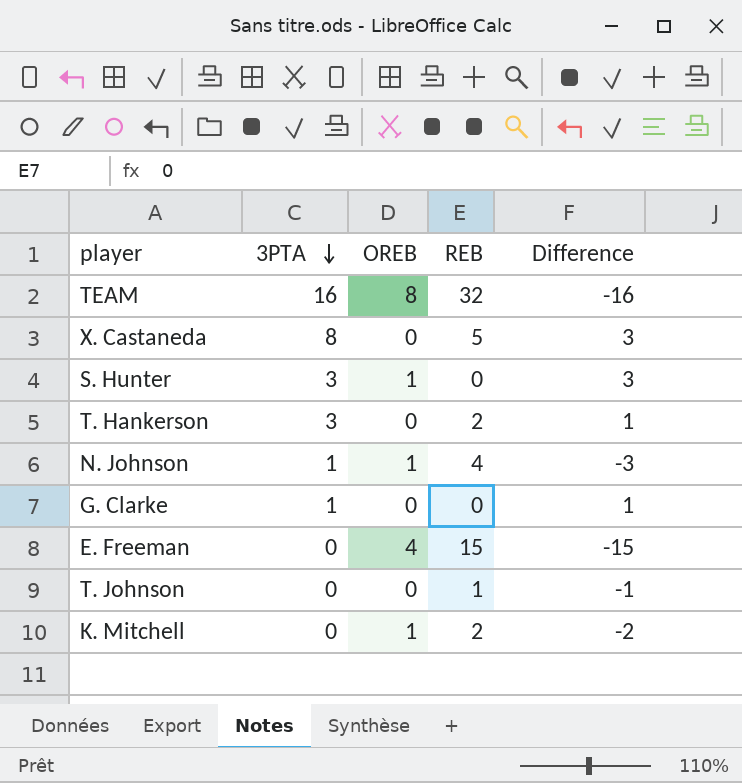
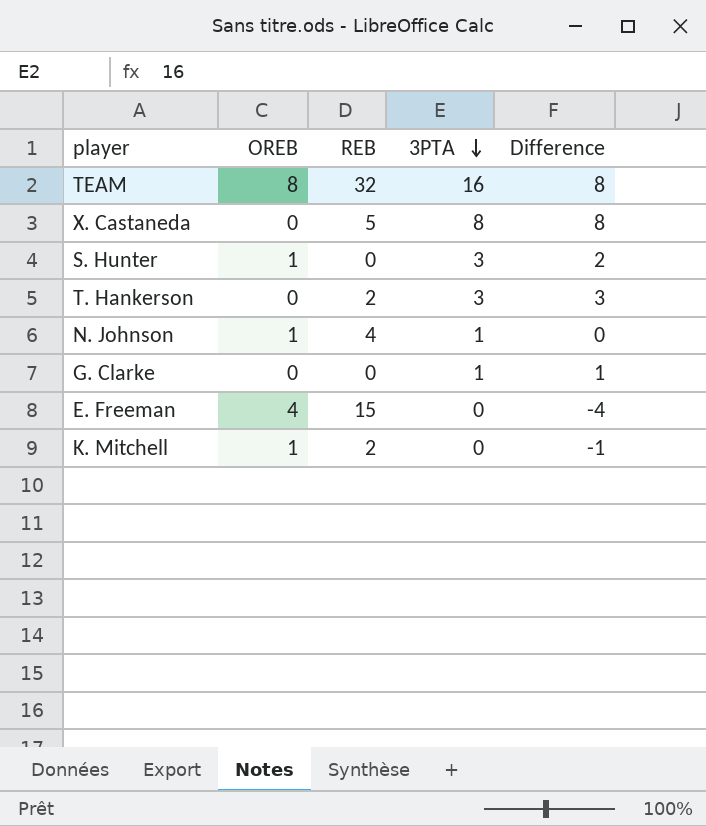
column 3PTA | position: 2 -> 4
column Difference | formula: [3PTA] - [REB] -> [3PTA] - [OREB]
row T. Johnson: 0 | 0 | 1 | -1 -> none

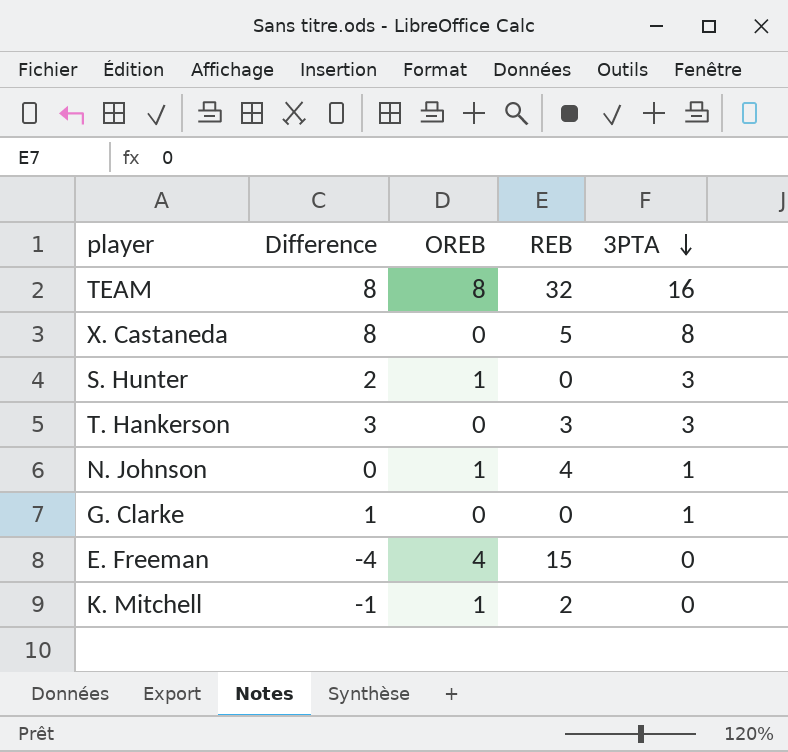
column Difference | position: 5 -> 2
T. Hankerson | REB: 2 -> 3

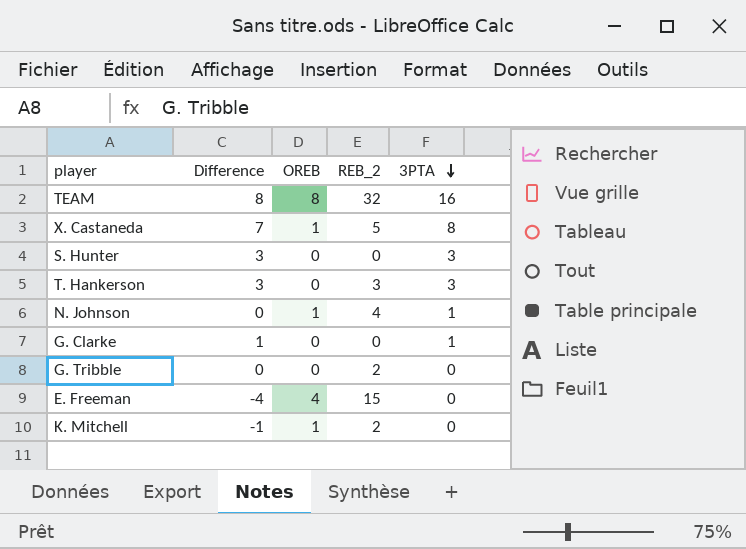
column name: REB -> REB_2
X. Castaneda | Difference: 8 -> 7
X. Castaneda | OREB: 0 -> 1
S. Hunter | Difference: 2 -> 3
S. Hunter | OREB: 1 -> 0
row G. Tribble: none -> 0 | 0 | 2 | 0

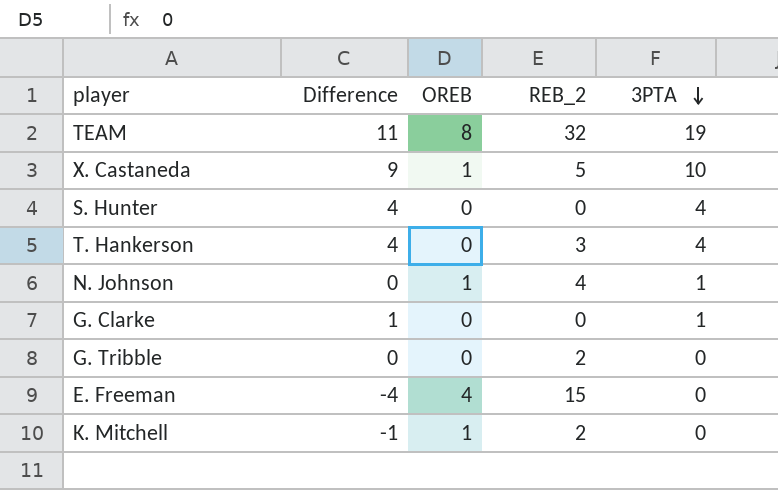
TEAM | Difference: 8 -> 11
TEAM | 3PTA: 16 -> 19
X. Castaneda | Difference: 7 -> 9
X. Castaneda | 3PTA: 8 -> 10
S. Hunter | Difference: 3 -> 4
S. Hunter | 3PTA: 3 -> 4
T. Hankerson | Difference: 3 -> 4
T. Hankerson | 3PTA: 3 -> 4

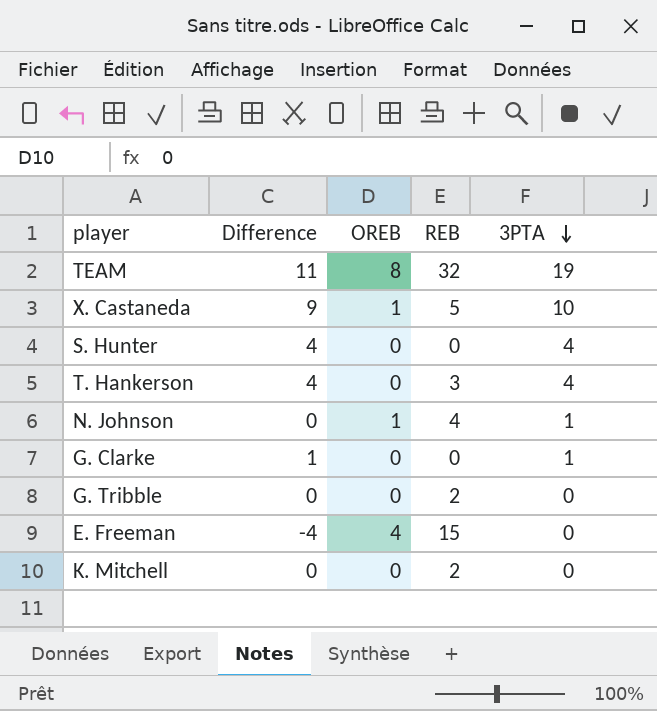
column name: REB_2 -> REB
K. Mitchell | Difference: -1 -> 0
K. Mitchell | OREB: 1 -> 0

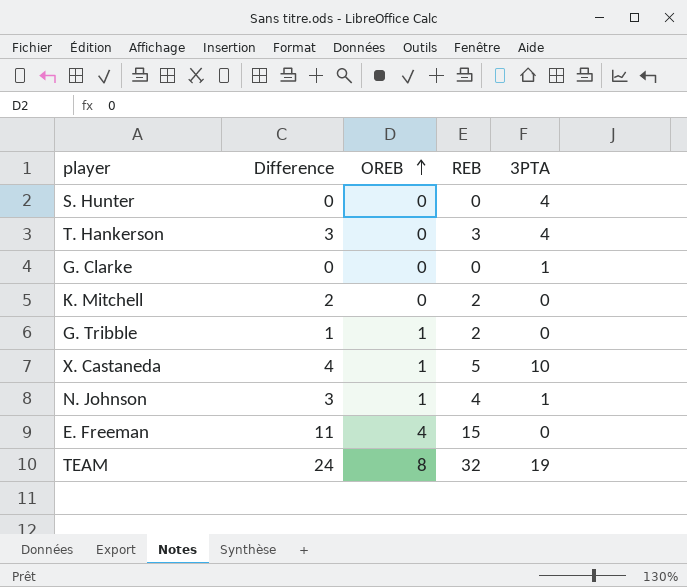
row order: 3PTA descending -> OREB ascending
column Difference | formula: [3PTA] - [OREB] -> [REB] - [OREB]
G. Tribble | OREB: 0 -> 1

